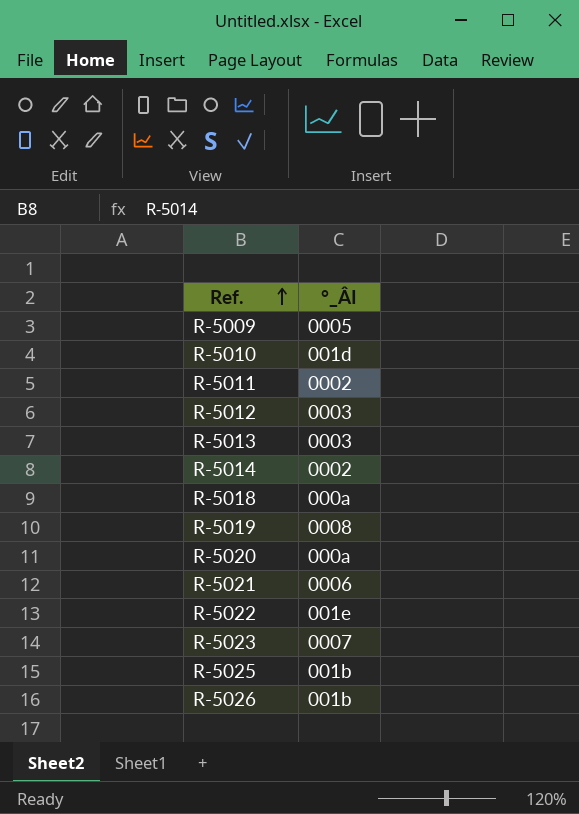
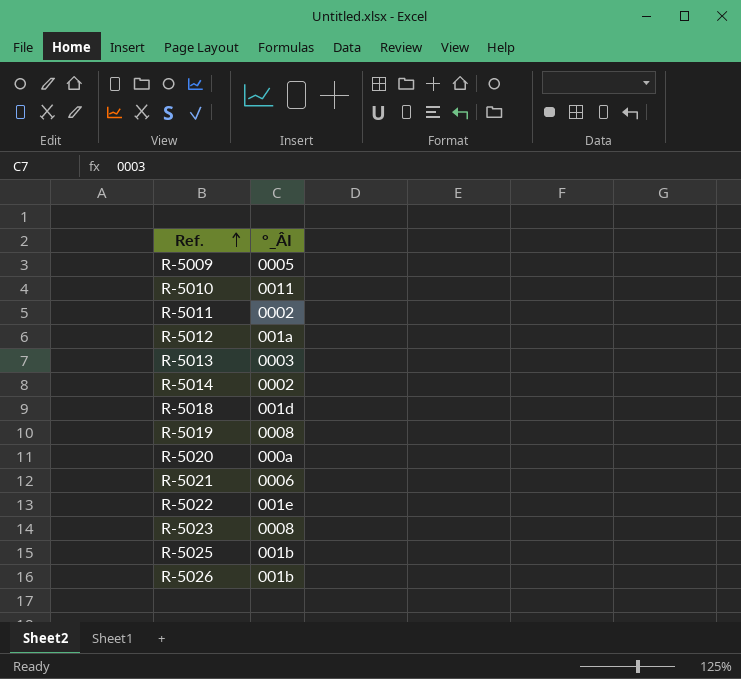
R-5010 | °_ÂI: 001d -> 0011
R-5012 | °_ÂI: 0003 -> 001a
R-5018 | °_ÂI: 000a -> 001d
R-5023 | °_ÂI: 0007 -> 0008

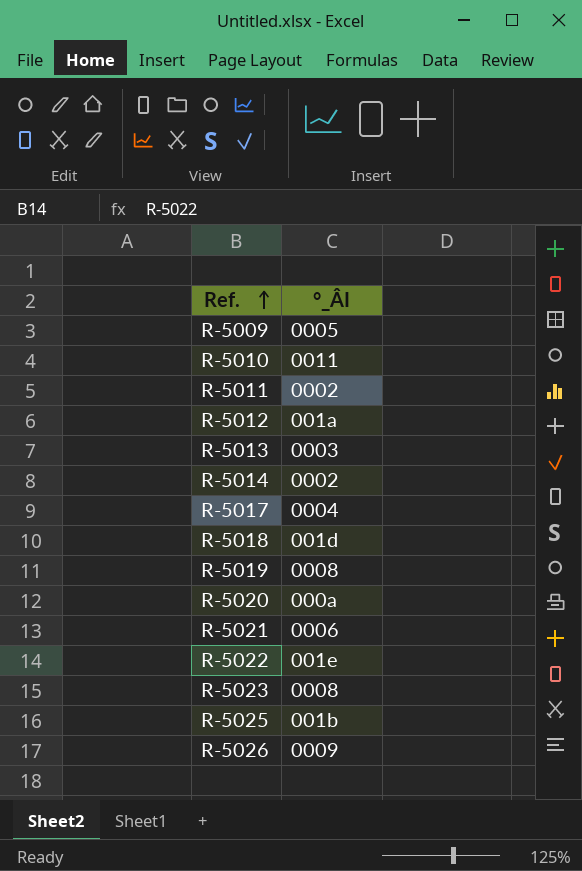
row R-5017: none -> 0004
R-5026 | °_ÂI: 001b -> 0009

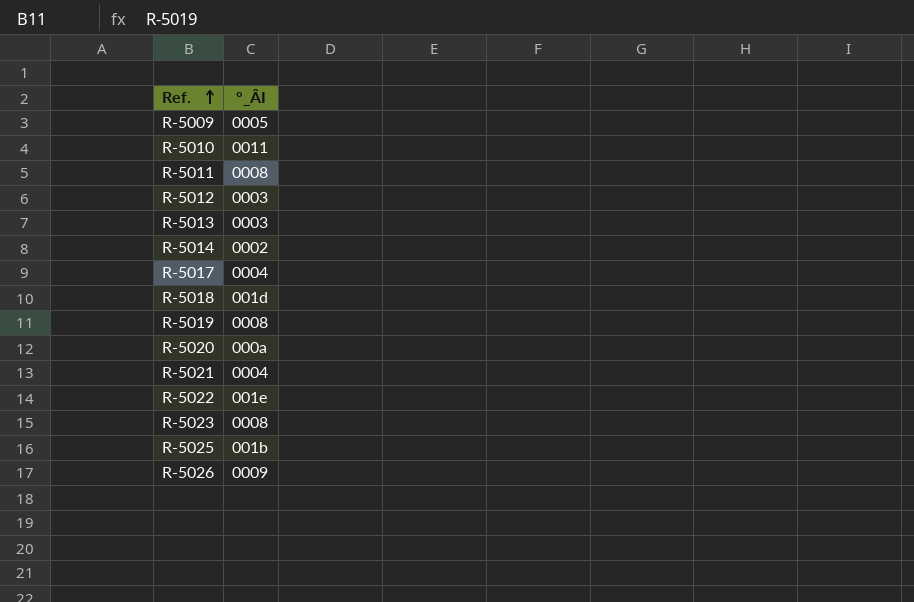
R-5011 | °_ÂI: 0002 -> 0008
R-5012 | °_ÂI: 001a -> 0003
R-5021 | °_ÂI: 0006 -> 0004

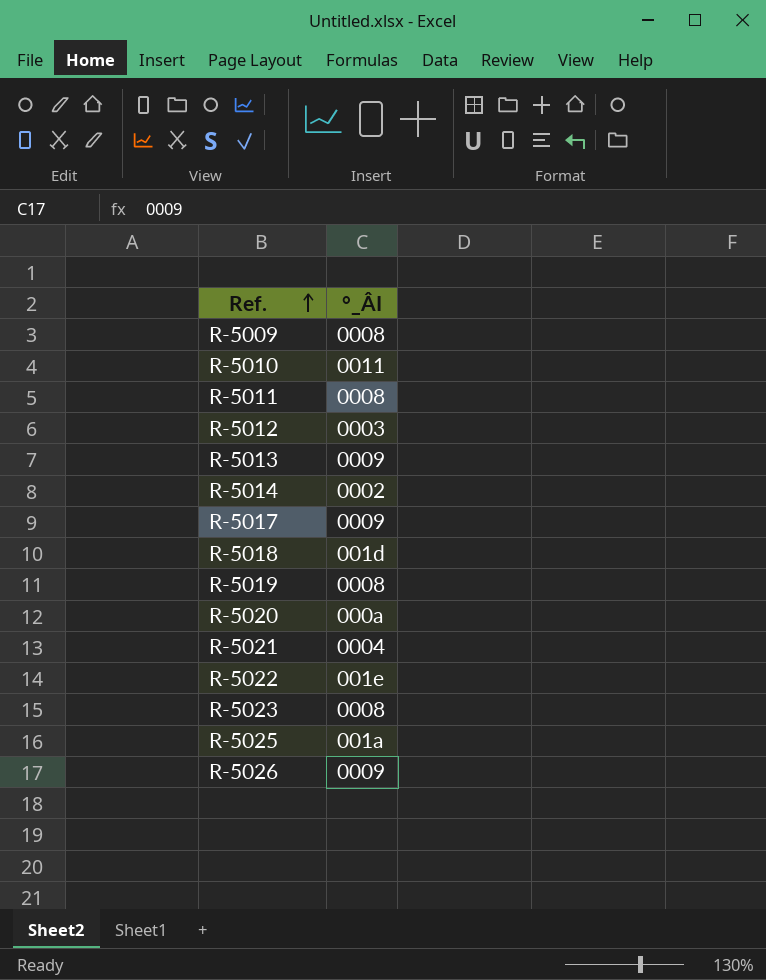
R-5009 | °_ÂI: 0005 -> 0008
R-5013 | °_ÂI: 0003 -> 0009
R-5017 | °_ÂI: 0004 -> 0009
R-5025 | °_ÂI: 001b -> 001a

